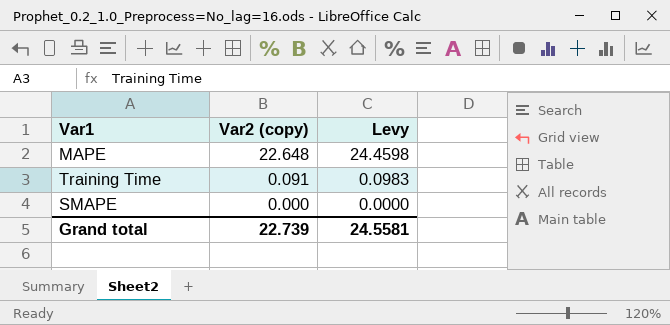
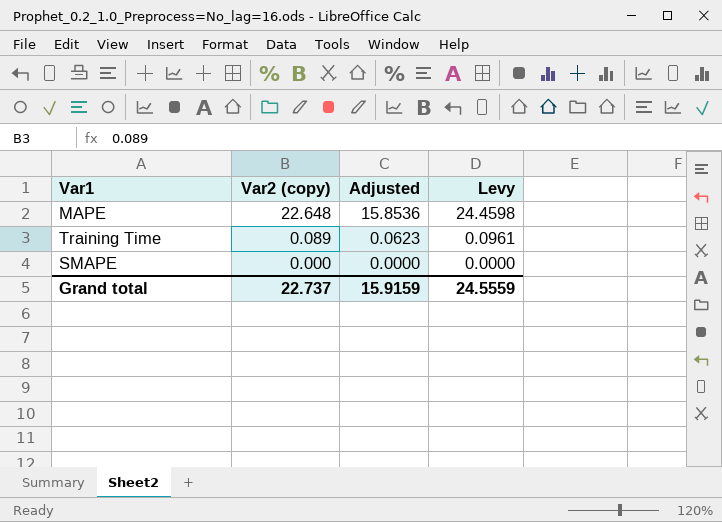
column Adjusted | formula: none -> [Var2 (copy)] * 0.7
Training Time | Var2 (copy): 0.091 -> 0.089
Training Time | Levy: 0.0983 -> 0.0961
Grand total | Var2 (copy): 22.739 -> 22.737
Grand total | Levy: 24.5581 -> 24.5559

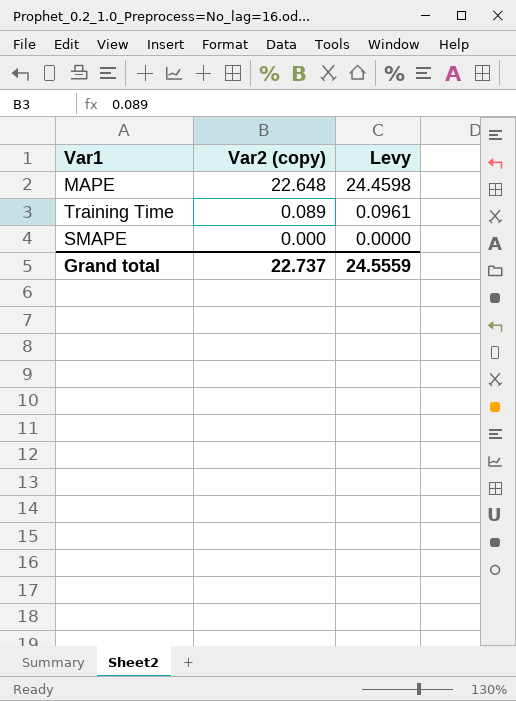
column Adjusted | formula: [Var2 (copy)] * 0.7 -> none

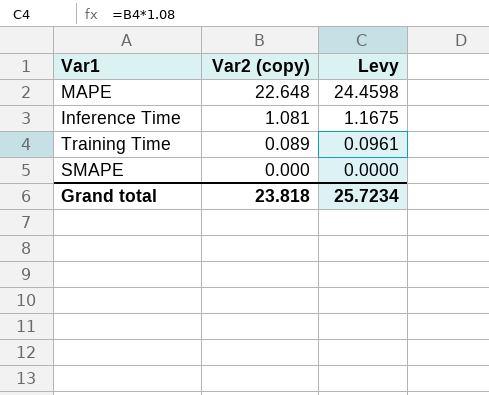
row Inference Time: none -> 1.081 | 1.1675
Grand total | Var2 (copy): 22.737 -> 23.818
Grand total | Levy: 24.5559 -> 25.7234

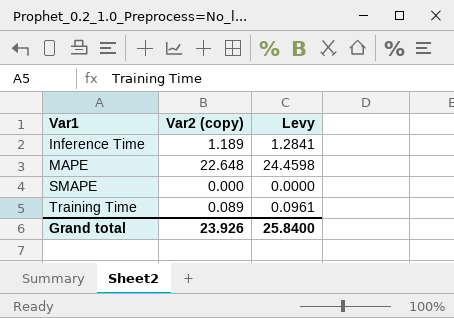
row order: Var2 (copy) descending -> Var1 ascending
Inference Time | Var2 (copy): 1.081 -> 1.189
Inference Time | Levy: 1.1675 -> 1.2841
Grand total | Var2 (copy): 23.818 -> 23.926
Grand total | Levy: 25.7234 -> 25.8400

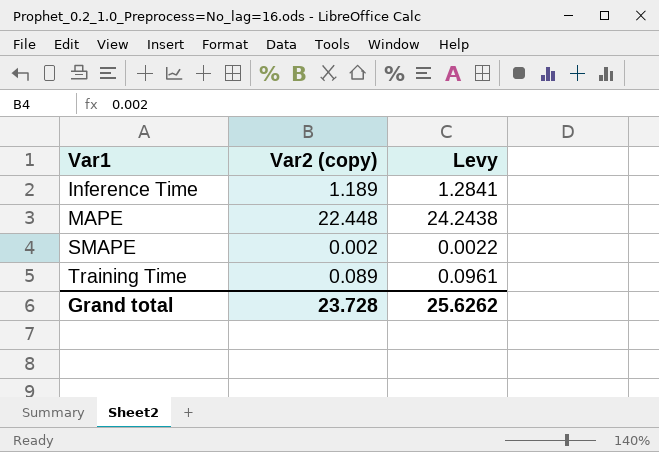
MAPE | Var2 (copy): 22.648 -> 22.448
MAPE | Levy: 24.4598 -> 24.2438
SMAPE | Var2 (copy): 0.000 -> 0.002
SMAPE | Levy: 0.0000 -> 0.0022
Grand total | Var2 (copy): 23.926 -> 23.728
Grand total | Levy: 25.8400 -> 25.6262

